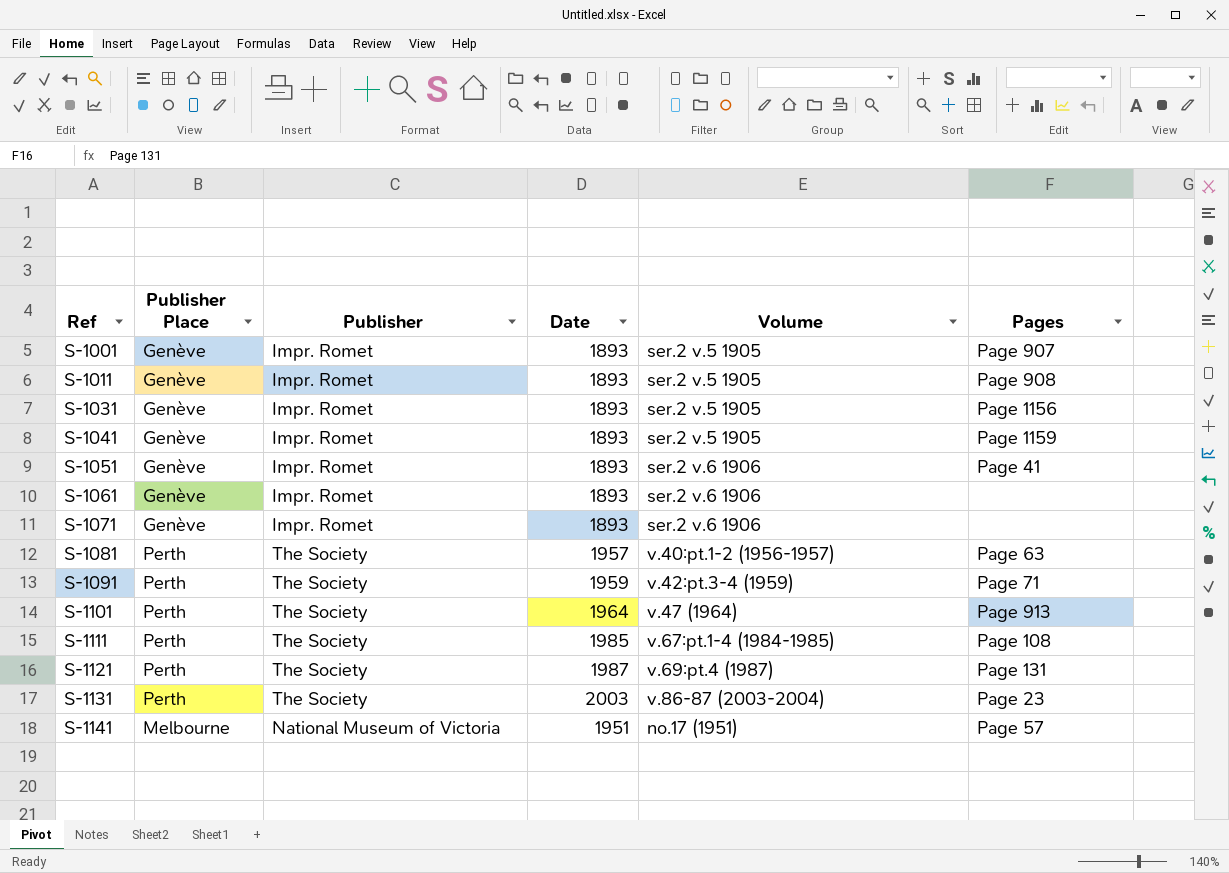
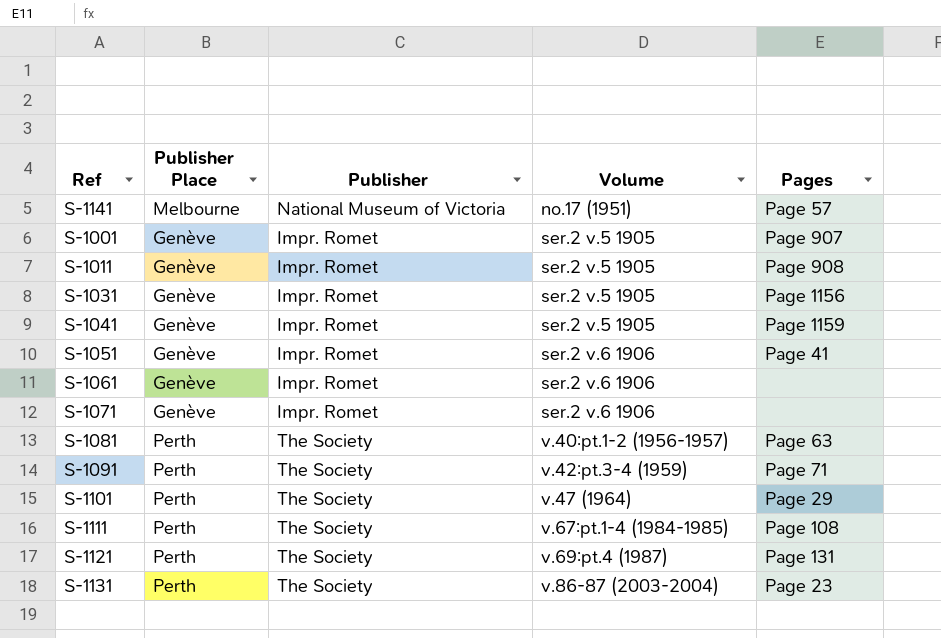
row order: Ref ascending -> Volume ascending
column Date | position: 4 -> none
S-1101 | Pages: Page 913 -> Page 29

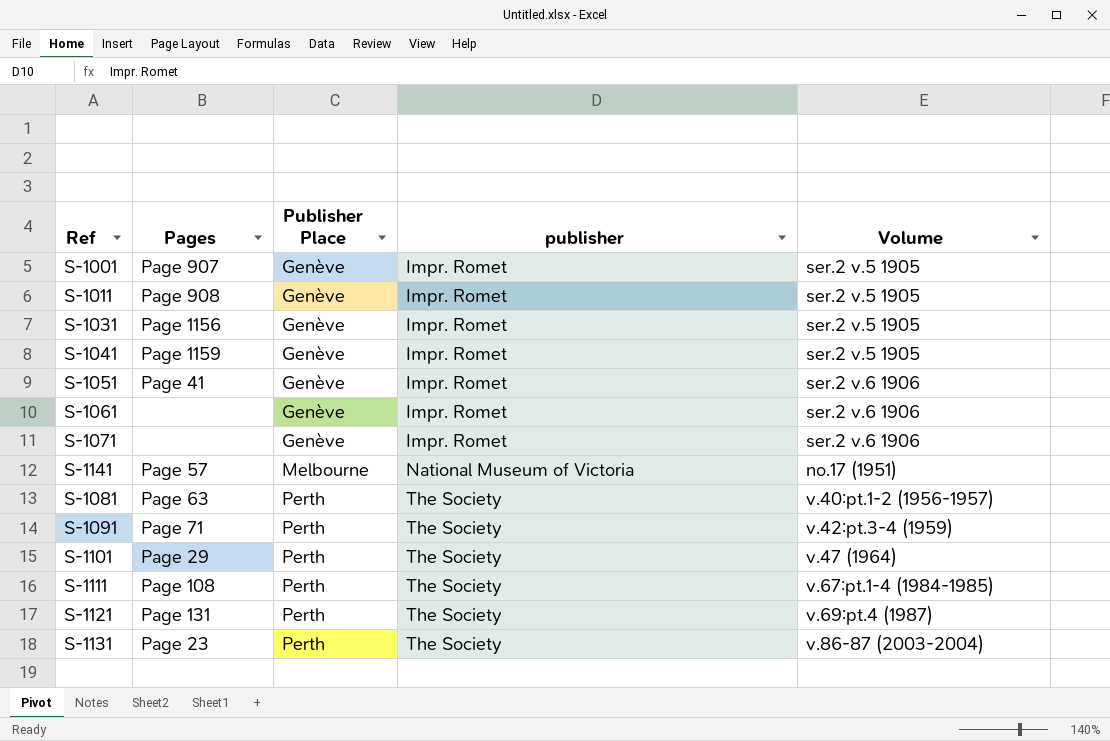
row order: Volume ascending -> Publisher Place ascending
column Pages | position: 5 -> 2
column name: Publisher -> publisher

